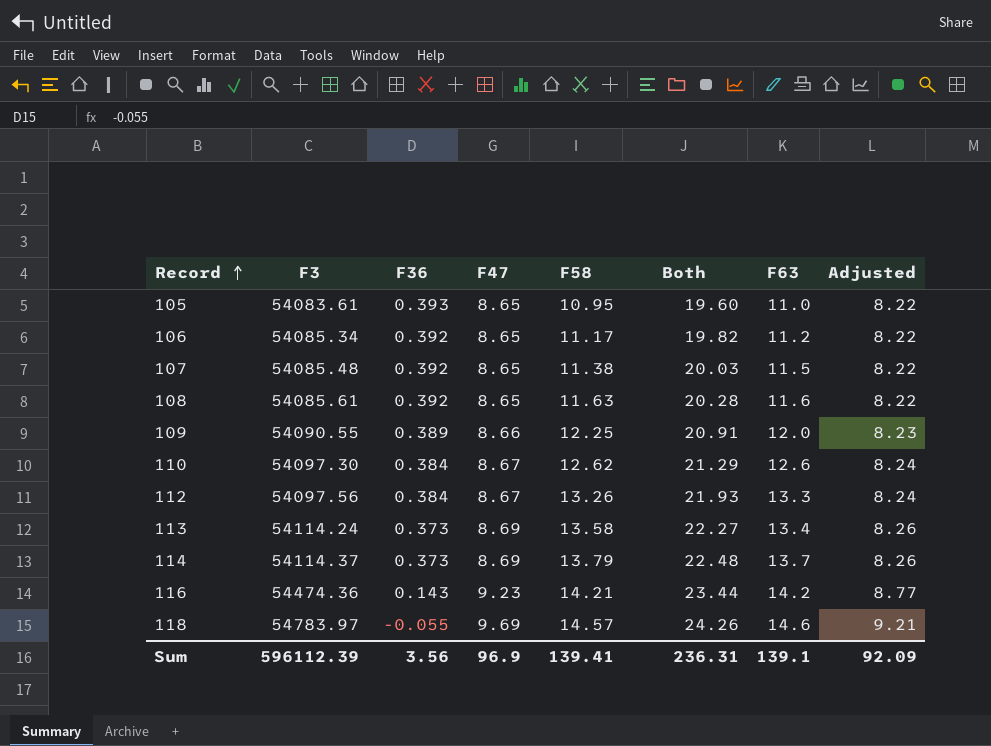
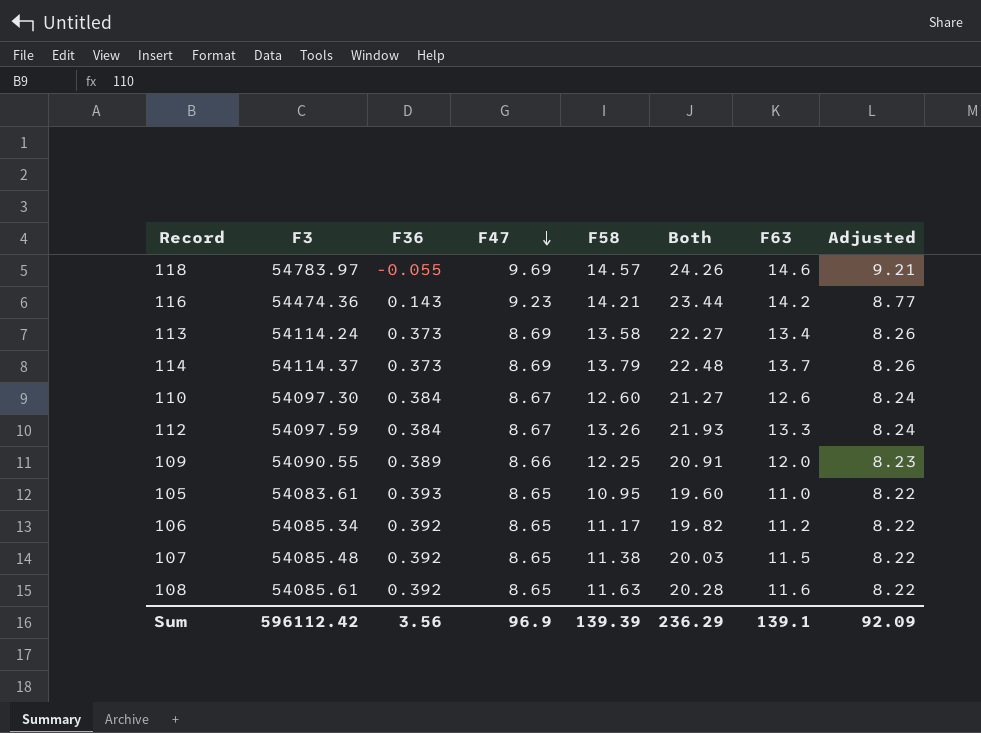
row order: Record ascending -> F47 descending
110 | F58: 12.62 -> 12.60
110 | Both: 21.29 -> 21.27
112 | F3: 54097.56 -> 54097.59
Sum | F3: 596112.39 -> 596112.42
Sum | F58: 139.41 -> 139.39
Sum | Both: 236.31 -> 236.29

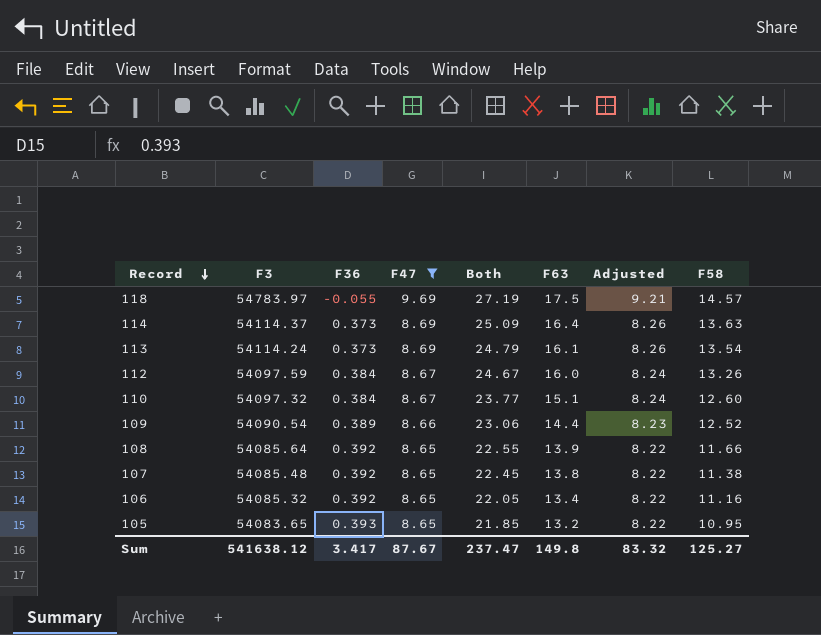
filter: none -> F47 != 9.23
row order: F47 descending -> Record descending
column Both | formula: [F47] + [F58] -> [F47] + [F63]
column F58 | position: 5 -> 8
118 | F63: 14.6 -> 17.5
114 | F63: 13.7 -> 16.4
114 | F58: 13.79 -> 13.63
113 | F63: 13.4 -> 16.1
113 | F58: 13.58 -> 13.54
112 | F63: 13.3 -> 16.0
110 | F3: 54097.30 -> 54097.32
110 | F63: 12.6 -> 15.1
109 | F3: 54090.55 -> 54090.54
109 | F63: 12.0 -> 14.4
109 | F58: 12.25 -> 12.52
108 | F3: 54085.61 -> 54085.64
108 | F63: 11.6 -> 13.9
108 | F58: 11.63 -> 11.66
107 | F63: 11.5 -> 13.8
106 | F3: 54085.34 -> 54085.32
106 | F63: 11.2 -> 13.4
106 | F58: 11.17 -> 11.16
105 | F3: 54083.61 -> 54083.65
105 | F63: 11.0 -> 13.2
Sum | F3: 596112.42 -> 541638.12
Sum | F36: 3.56 -> 3.417
Sum | F47: 96.9 -> 87.67
Sum | Both: 236.29 -> 237.47
Sum | F63: 139.1 -> 149.8
Sum | Adjusted: 92.09 -> 83.32
Sum | F58: 139.39 -> 125.27

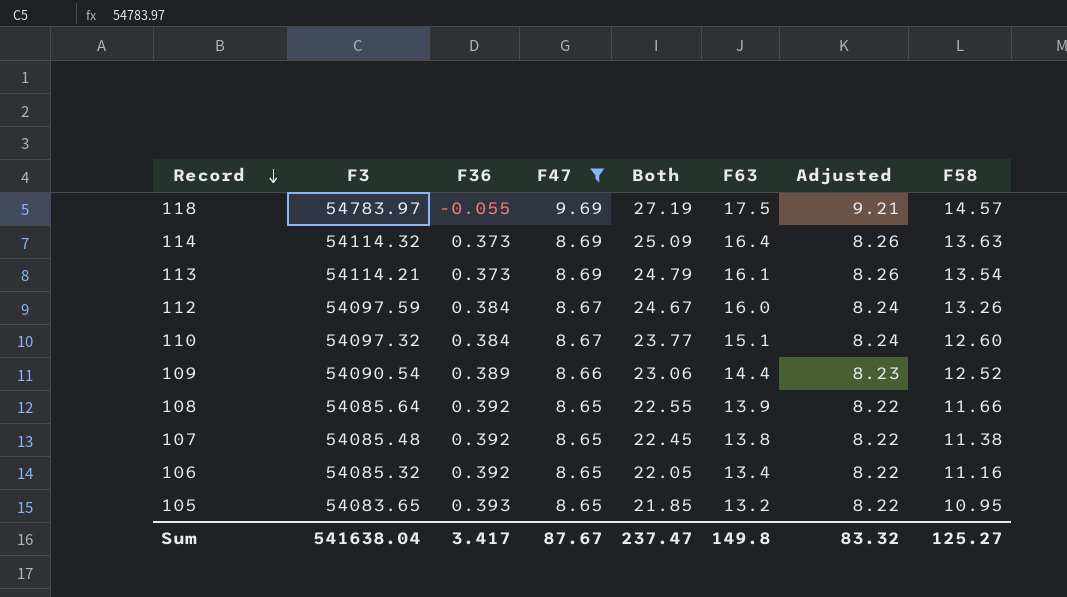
114 | F3: 54114.37 -> 54114.32
113 | F3: 54114.24 -> 54114.21
Sum | F3: 541638.12 -> 541638.04

